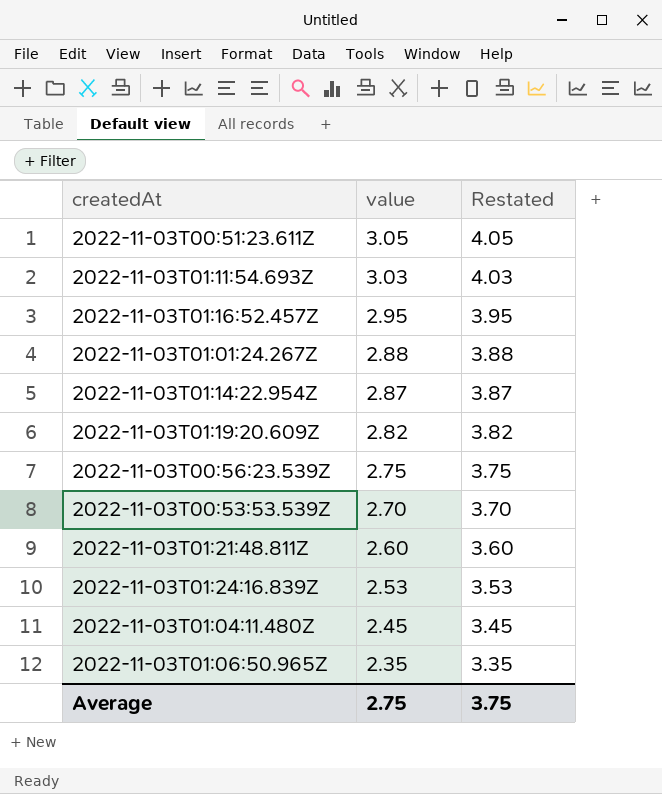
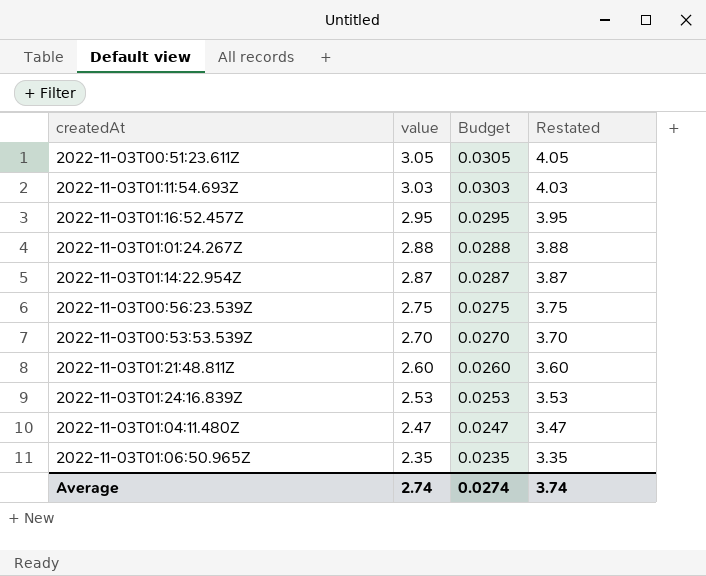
column Budget | formula: none -> [value] * 0.01
row 2022-11-03T01:19:20.609Z: 2.82 | 3.82 -> none
2022-11-03T01:04:11.480Z | value: 2.45 -> 2.47
2022-11-03T01:04:11.480Z | Restated: 3.45 -> 3.47
Average | value: 2.75 -> 2.74
Average | Restated: 3.75 -> 3.74

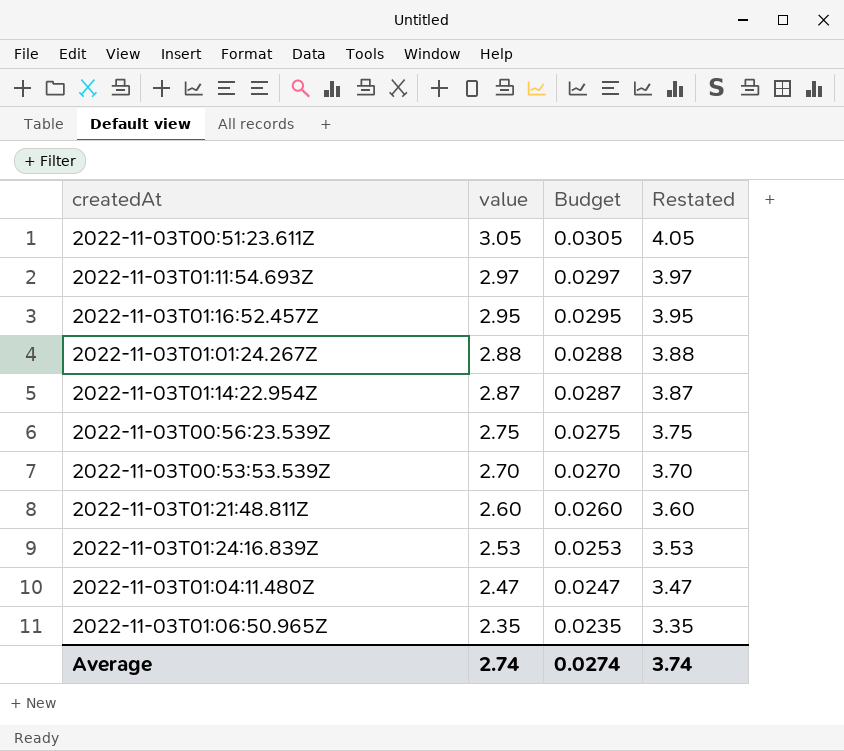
2022-11-03T01:11:54.693Z | value: 3.03 -> 2.97
2022-11-03T01:11:54.693Z | Budget: 0.0303 -> 0.0297
2022-11-03T01:11:54.693Z | Restated: 4.03 -> 3.97

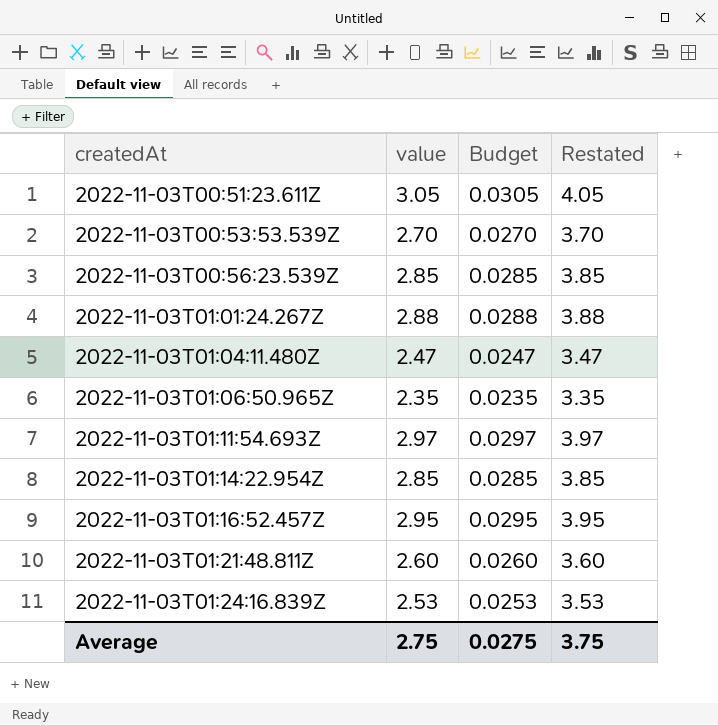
row order: value descending -> createdAt ascending
2022-11-03T00:56:23.539Z | value: 2.75 -> 2.85
2022-11-03T00:56:23.539Z | Budget: 0.0275 -> 0.0285
2022-11-03T00:56:23.539Z | Restated: 3.75 -> 3.85
2022-11-03T01:14:22.954Z | value: 2.87 -> 2.85
2022-11-03T01:14:22.954Z | Budget: 0.0287 -> 0.0285
2022-11-03T01:14:22.954Z | Restated: 3.87 -> 3.85
Average | value: 2.74 -> 2.75
Average | Budget: 0.0274 -> 0.0275
Average | Restated: 3.74 -> 3.75

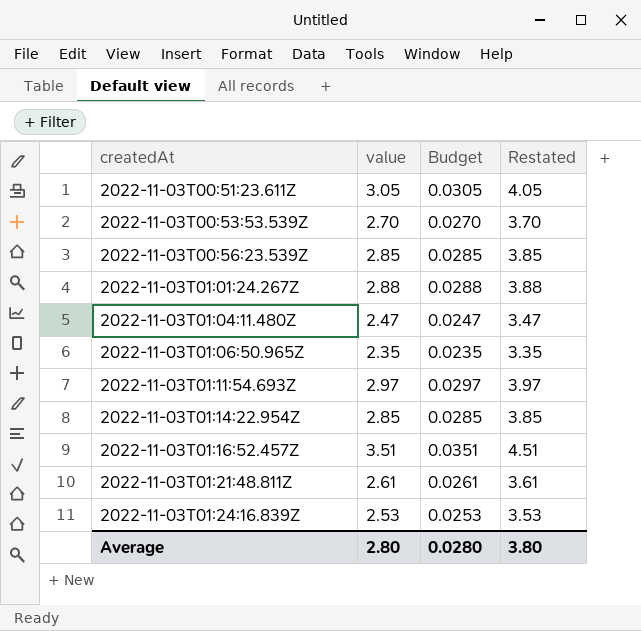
2022-11-03T01:16:52.457Z | value: 2.95 -> 3.51
2022-11-03T01:16:52.457Z | Budget: 0.0295 -> 0.0351
2022-11-03T01:16:52.457Z | Restated: 3.95 -> 4.51
2022-11-03T01:21:48.811Z | value: 2.60 -> 2.61
2022-11-03T01:21:48.811Z | Budget: 0.0260 -> 0.0261
2022-11-03T01:21:48.811Z | Restated: 3.60 -> 3.61
Average | value: 2.75 -> 2.80
Average | Budget: 0.0275 -> 0.0280
Average | Restated: 3.75 -> 3.80

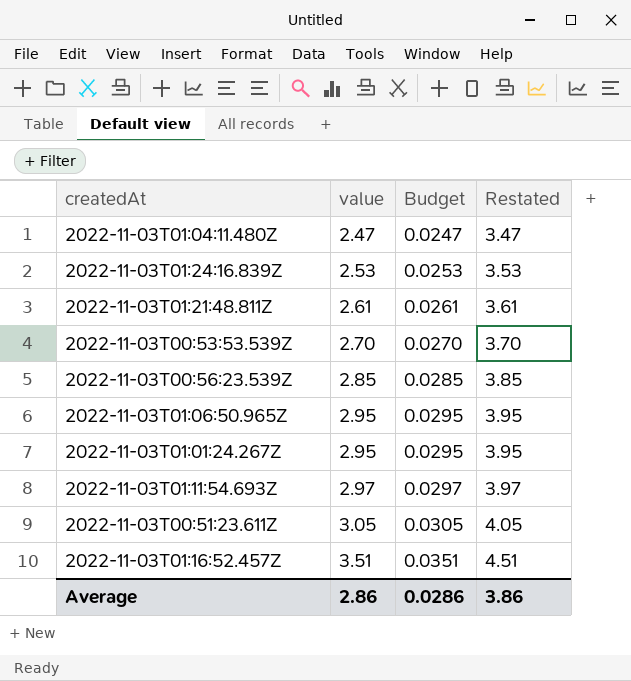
row order: createdAt ascending -> value ascending
row 2022-11-03T01:14:22.954Z: 2.85 | 0.0285 | 3.85 -> none
2022-11-03T01:06:50.965Z | value: 2.35 -> 2.95
2022-11-03T01:06:50.965Z | Budget: 0.0235 -> 0.0295
2022-11-03T01:06:50.965Z | Restated: 3.35 -> 3.95
2022-11-03T01:01:24.267Z | value: 2.88 -> 2.95
2022-11-03T01:01:24.267Z | Budget: 0.0288 -> 0.0295
2022-11-03T01:01:24.267Z | Restated: 3.88 -> 3.95
Average | value: 2.80 -> 2.86
Average | Budget: 0.0280 -> 0.0286
Average | Restated: 3.80 -> 3.86

